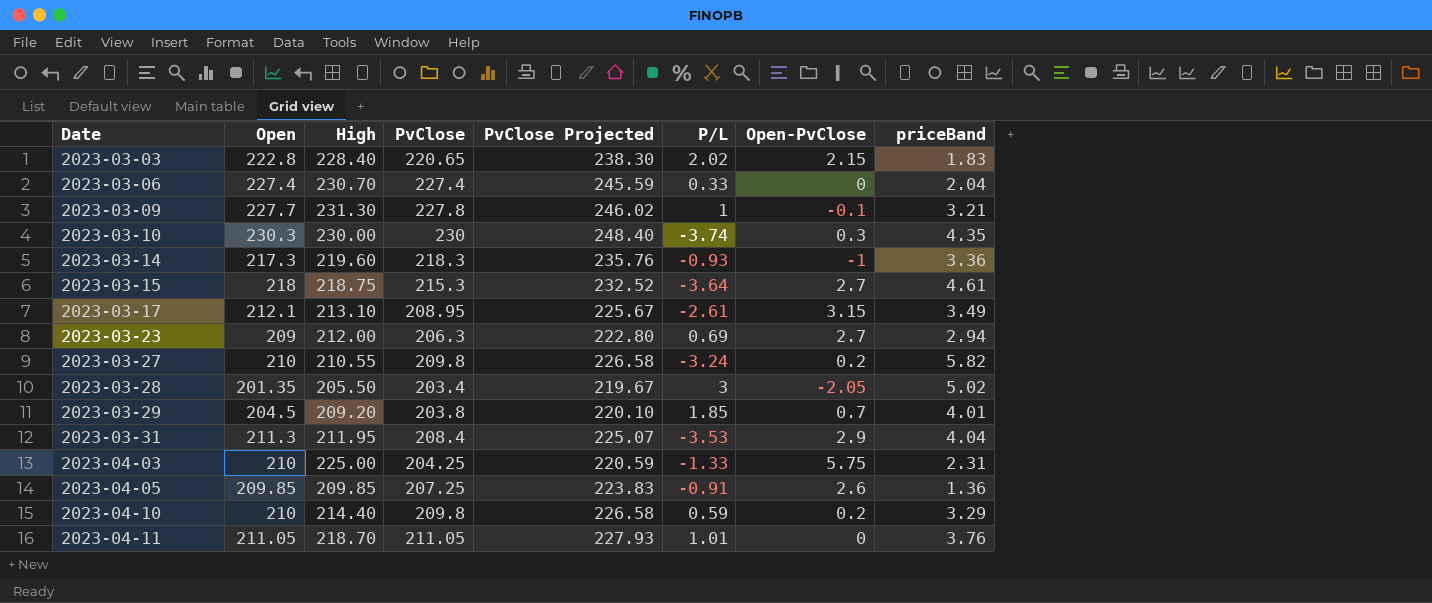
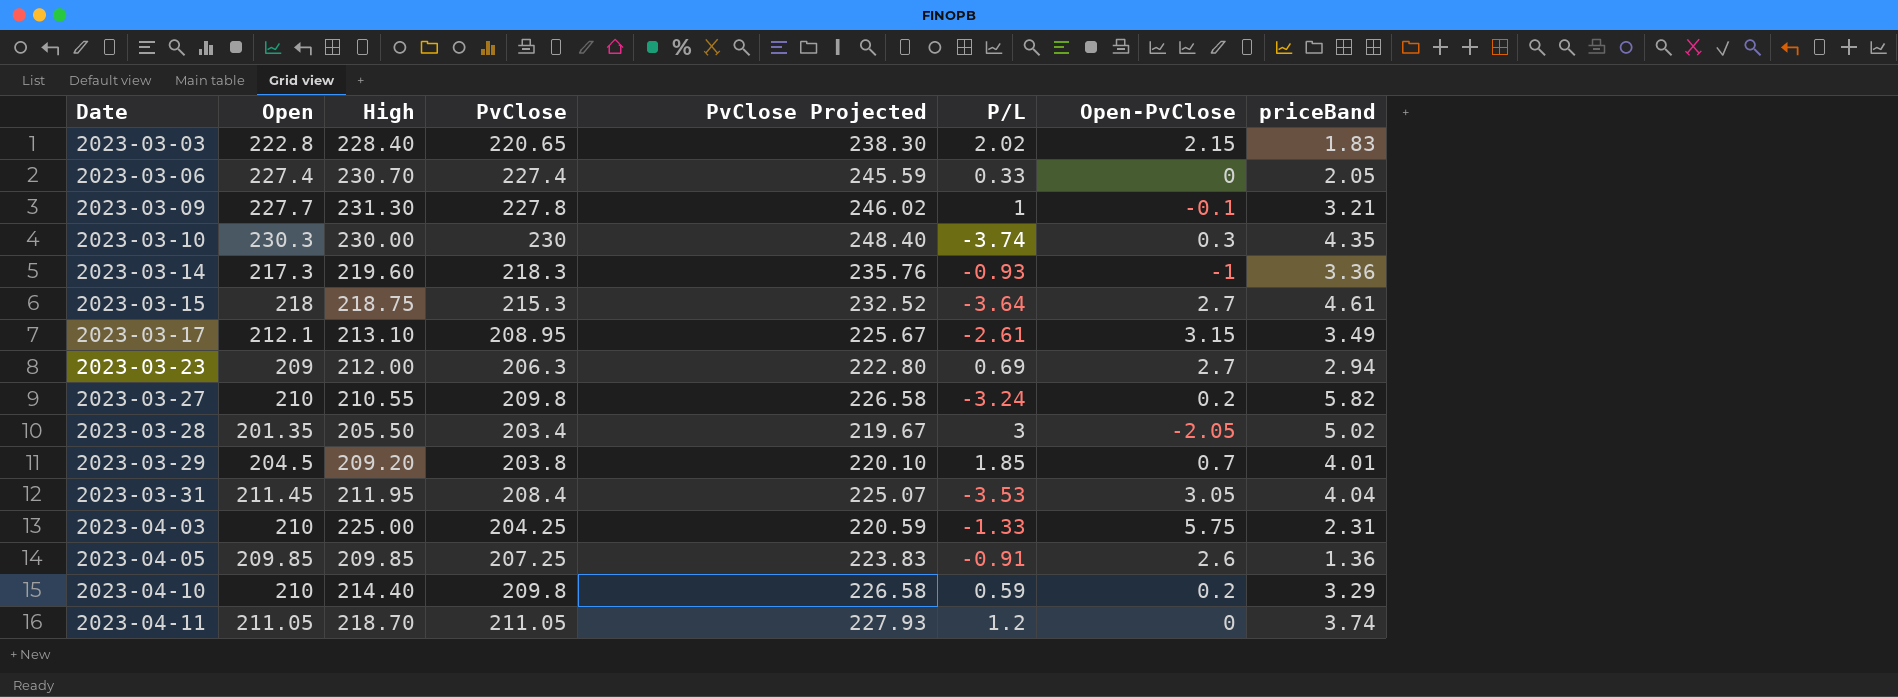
2023-03-06 | priceBand: 2.04 -> 2.05
2023-03-31 | Open: 211.3 -> 211.45
2023-03-31 | Open-PvClose: 2.9 -> 3.05
2023-04-11 | P/L: 1.01 -> 1.2
2023-04-11 | priceBand: 3.76 -> 3.74

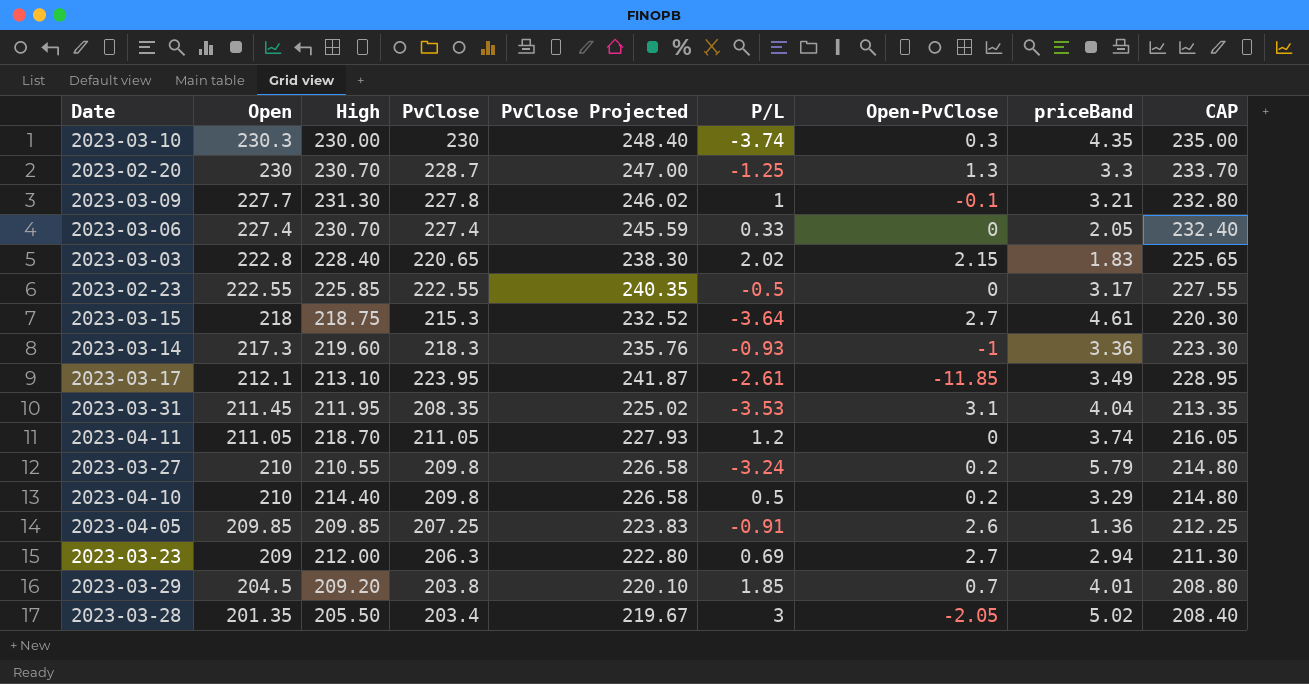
row order: Date ascending -> Open descending
column CAP | formula: none -> [PvClose] + 5
row 2023-04-03: 210 | 225.00 | 204.25 | 220.59 | -1.33 | 5.75 | 2.31 -> none
row 2023-02-20: none -> 230 | 230.70 | 228.7 | 247.00 | -1.25 | 1.3 | 3.3 | 233.70
row 2023-02-23: none -> 222.55 | 225.85 | 222.55 | 240.35 | -0.5 | 0 | 3.17 | 227.55
2023-03-17 | PvClose: 208.95 -> 223.95
2023-03-17 | PvClose Projected: 225.67 -> 241.87
2023-03-17 | Open-PvClose: 3.15 -> -11.85
2023-03-31 | PvClose: 208.4 -> 208.35
2023-03-31 | PvClose Projected: 225.07 -> 225.02
2023-03-31 | Open-PvClose: 3.05 -> 3.1
2023-03-27 | priceBand: 5.82 -> 5.79
2023-04-10 | P/L: 0.59 -> 0.5

